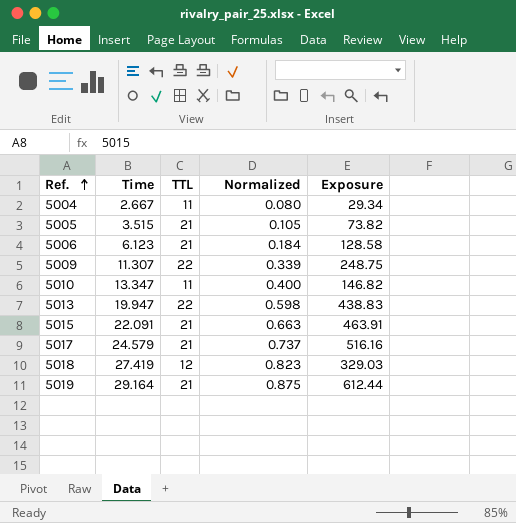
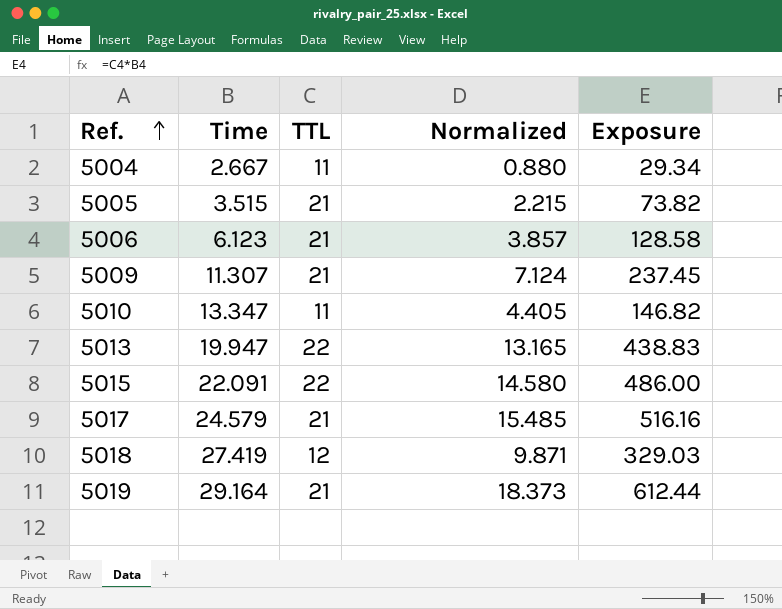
column Normalized | formula: [Time] * 0.03 -> [Exposure] * 0.03
5009 | TTL: 22 -> 21
5009 | Exposure: 248.75 -> 237.45
5015 | TTL: 21 -> 22
5015 | Exposure: 463.91 -> 486.00

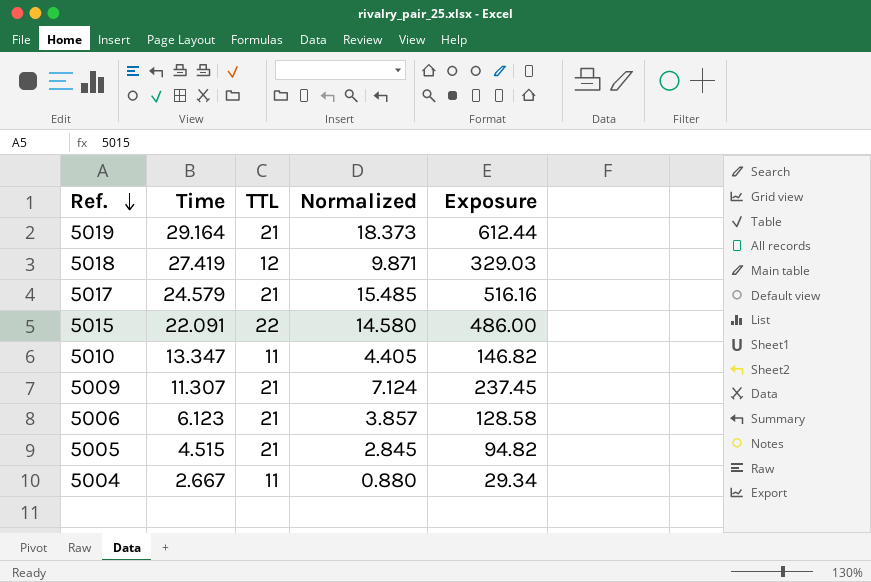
row order: Ref. ascending -> Ref. descending
row 5013: 19.947 | 22 | 13.165 | 438.83 -> none
5005 | Time: 3.515 -> 4.515
5005 | Normalized: 2.215 -> 2.845
5005 | Exposure: 73.82 -> 94.82

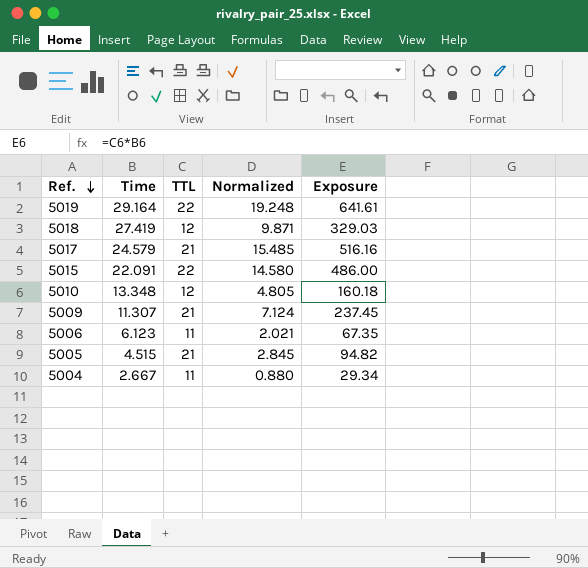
5019 | TTL: 21 -> 22
5019 | Normalized: 18.373 -> 19.248
5019 | Exposure: 612.44 -> 641.61
5010 | Time: 13.347 -> 13.348
5010 | TTL: 11 -> 12
5010 | Normalized: 4.405 -> 4.805
5010 | Exposure: 146.82 -> 160.18
5006 | TTL: 21 -> 11
5006 | Normalized: 3.857 -> 2.021
5006 | Exposure: 128.58 -> 67.35

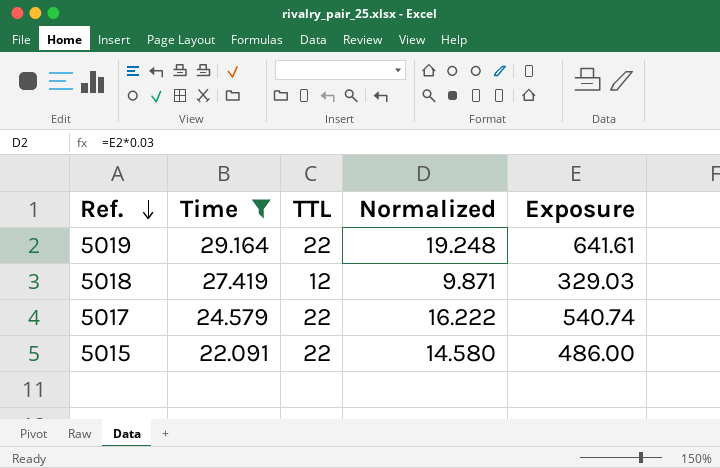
filter: none -> Time >= 22.091
5017 | TTL: 21 -> 22
5017 | Normalized: 15.485 -> 16.222
5017 | Exposure: 516.16 -> 540.74

